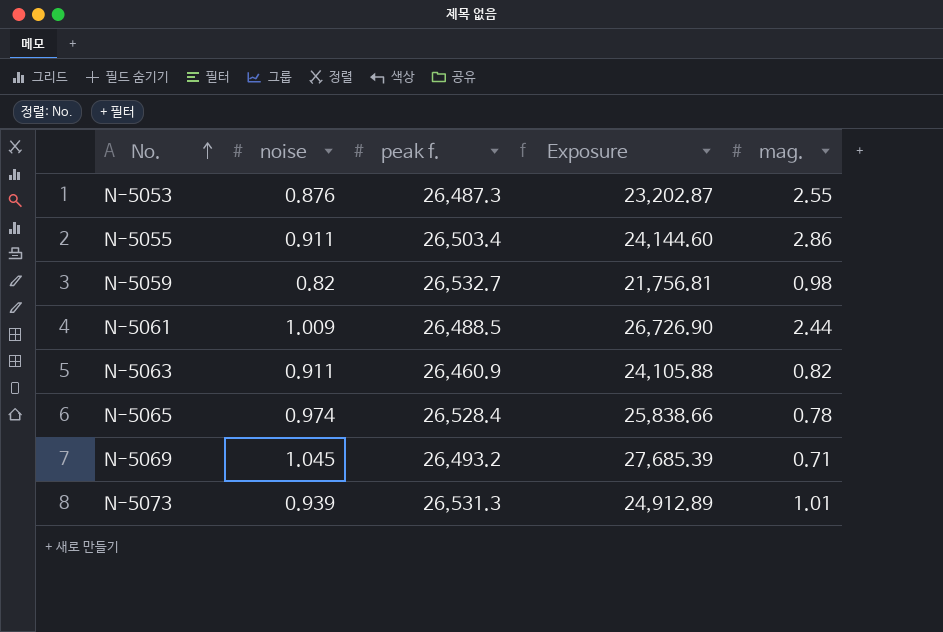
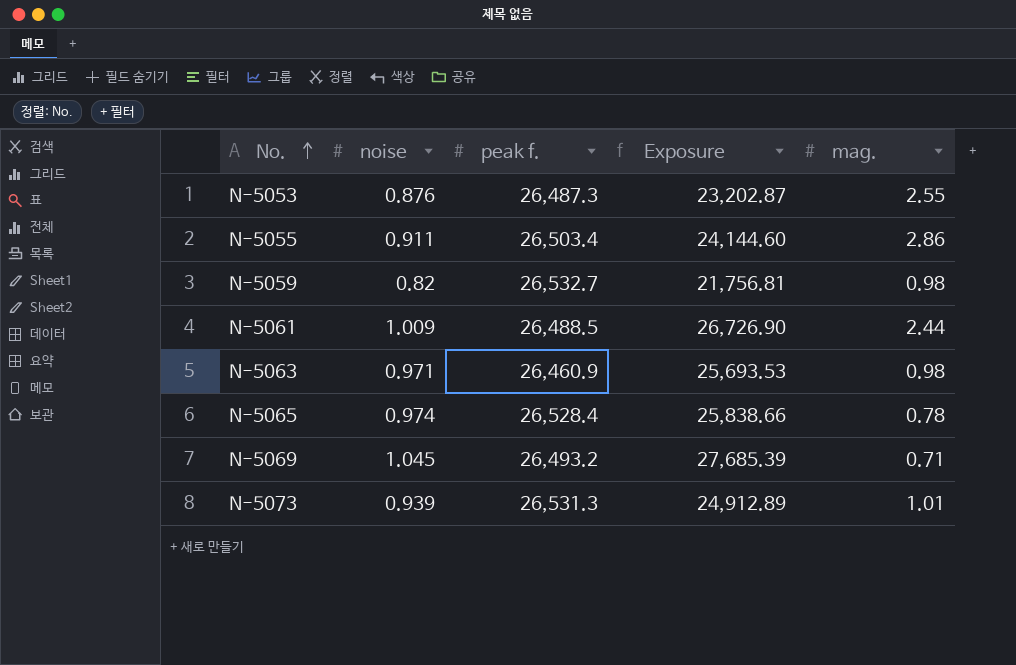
N-5063 | noise: 0.911 -> 0.971
N-5063 | Exposure: 24,105.88 -> 25,693.53
N-5063 | mag.: 0.82 -> 0.98

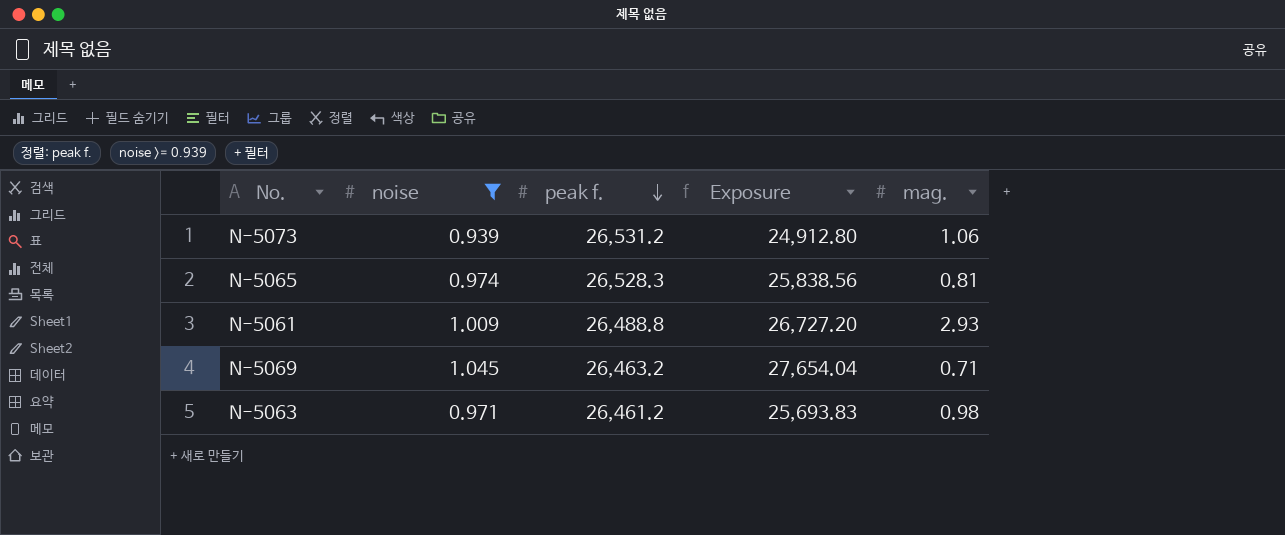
filter: none -> noise >= 0.939
row order: No. ascending -> peak f. descending
N-5073 | peak f.: 26,531.3 -> 26,531.2
N-5073 | Exposure: 24,912.89 -> 24,912.80
N-5073 | mag.: 1.01 -> 1.06
N-5065 | peak f.: 26,528.4 -> 26,528.3
N-5065 | Exposure: 25,838.66 -> 25,838.56
N-5065 | mag.: 0.78 -> 0.81
N-5061 | peak f.: 26,488.5 -> 26,488.8
N-5061 | Exposure: 26,726.90 -> 26,727.20
N-5061 | mag.: 2.44 -> 2.93
N-5069 | peak f.: 26,493.2 -> 26,463.2
N-5069 | Exposure: 27,685.39 -> 27,654.04
N-5063 | peak f.: 26,460.9 -> 26,461.2
N-5063 | Exposure: 25,693.53 -> 25,693.83

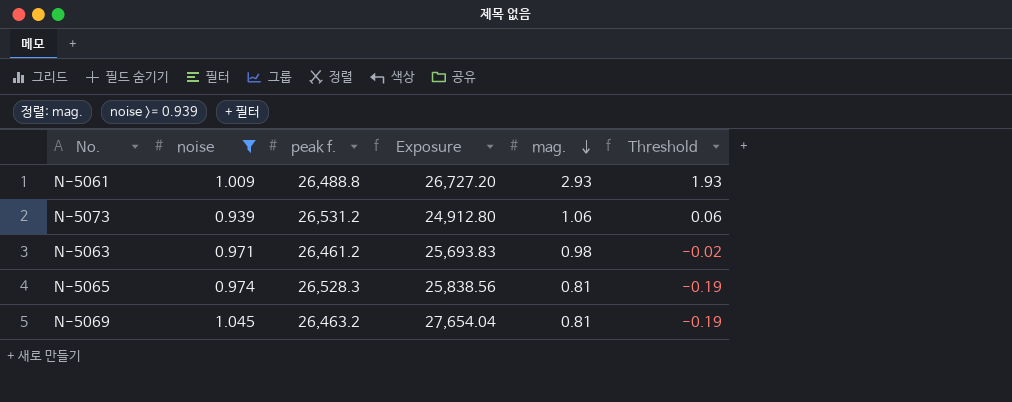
row order: peak f. descending -> mag. descending
column Threshold | formula: none -> [mag.] - 1
N-5069 | mag.: 0.71 -> 0.81

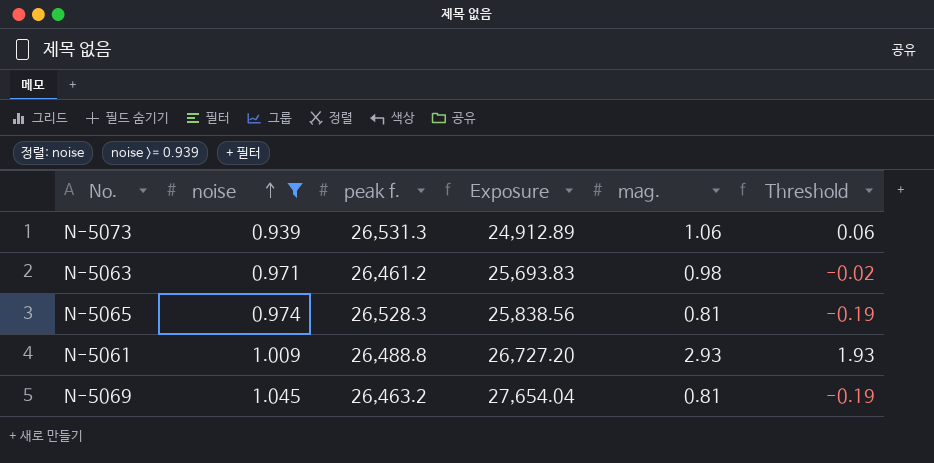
row order: mag. descending -> noise ascending
N-5073 | peak f.: 26,531.2 -> 26,531.3
N-5073 | Exposure: 24,912.80 -> 24,912.89

